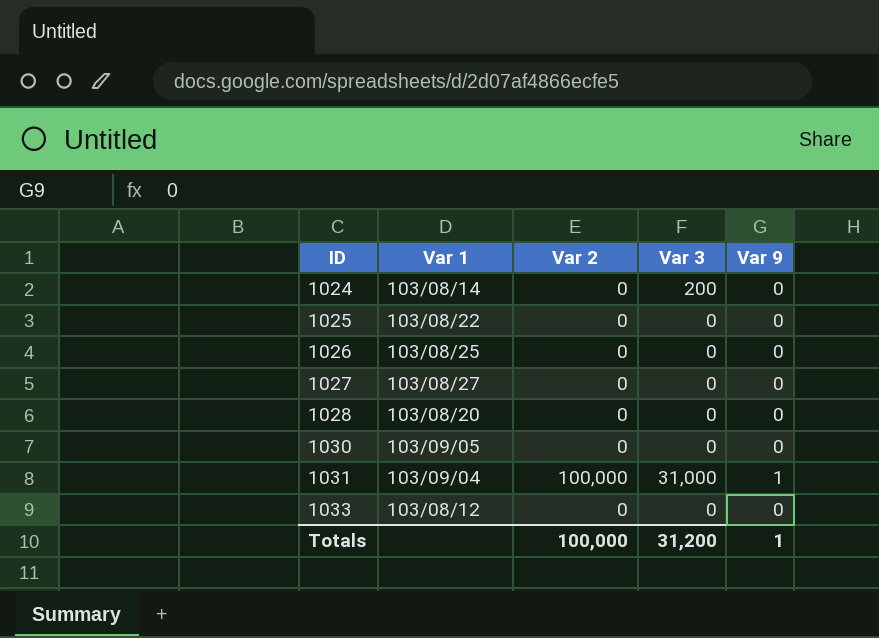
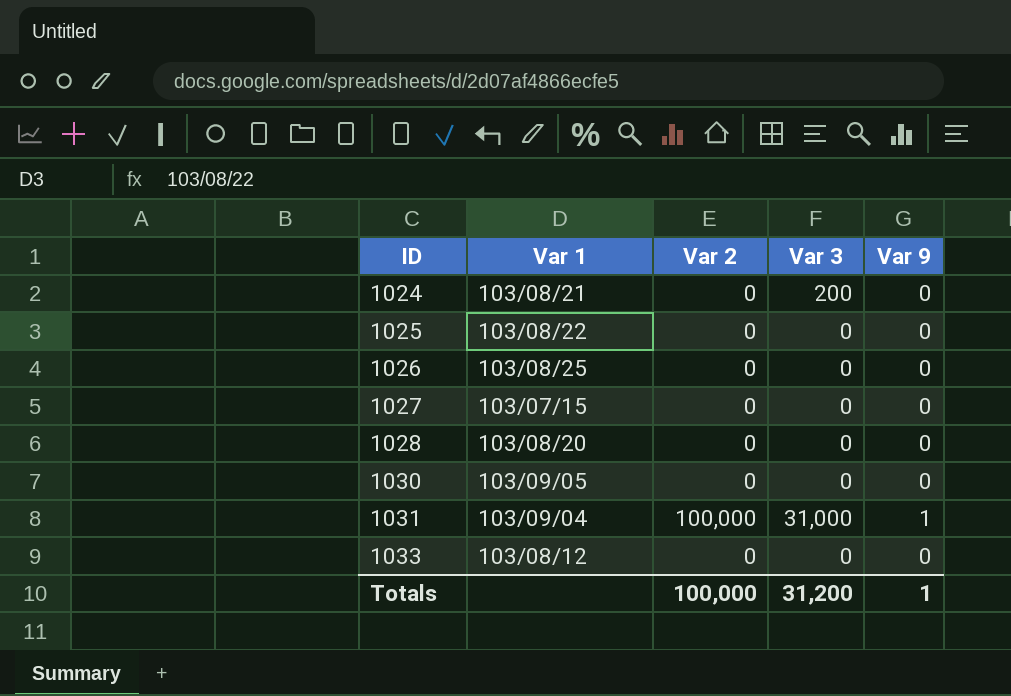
1024 | Var 1: 103/08/14 -> 103/08/21
1027 | Var 1: 103/08/27 -> 103/07/15

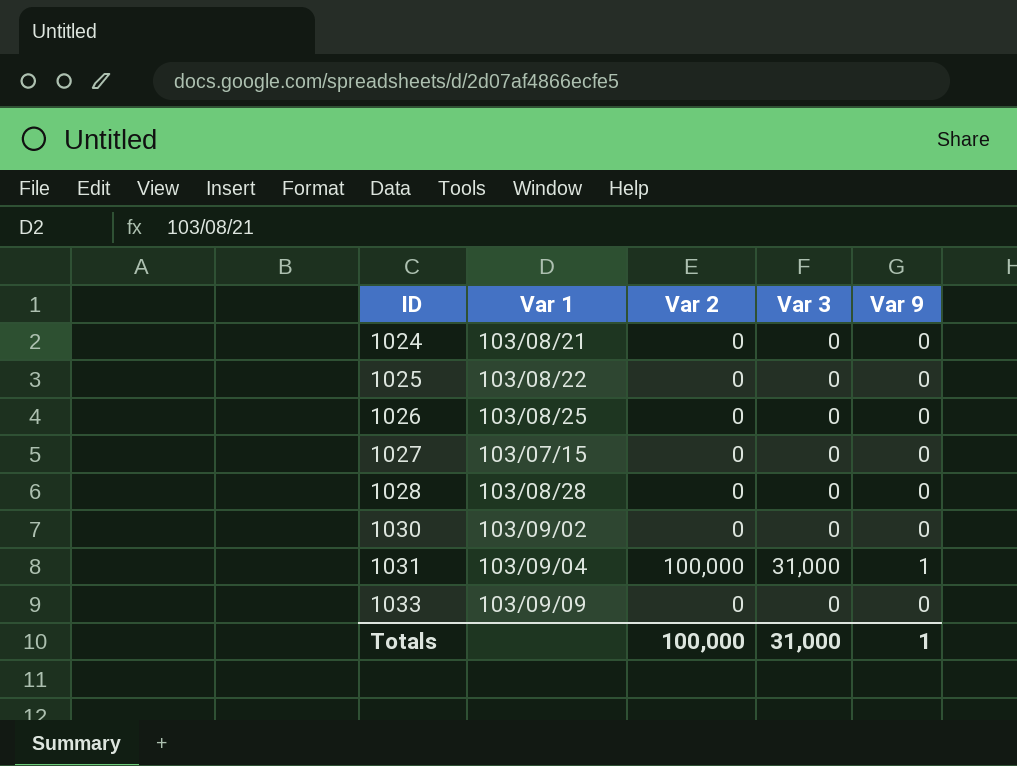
1024 | Var 3: 200 -> 0
1028 | Var 1: 103/08/20 -> 103/08/28
1030 | Var 1: 103/09/05 -> 103/09/02
1033 | Var 1: 103/08/12 -> 103/09/09
Totals | Var 3: 31,200 -> 31,000

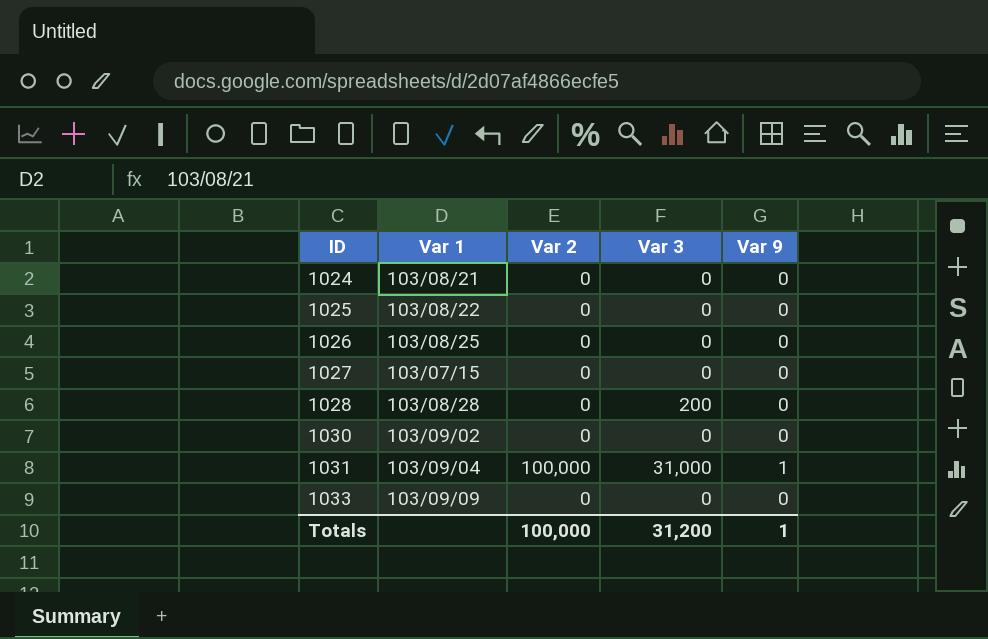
1028 | Var 3: 0 -> 200
Totals | Var 3: 31,000 -> 31,200

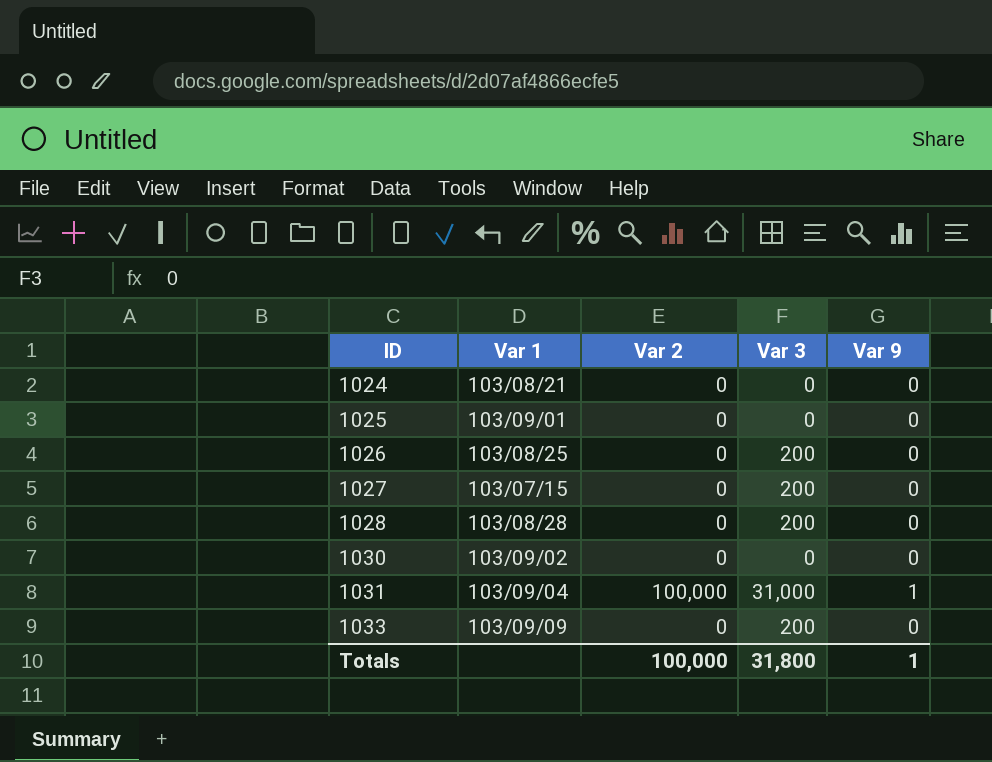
1025 | Var 1: 103/08/22 -> 103/09/01
1026 | Var 3: 0 -> 200
1027 | Var 3: 0 -> 200
1033 | Var 3: 0 -> 200
Totals | Var 3: 31,200 -> 31,800

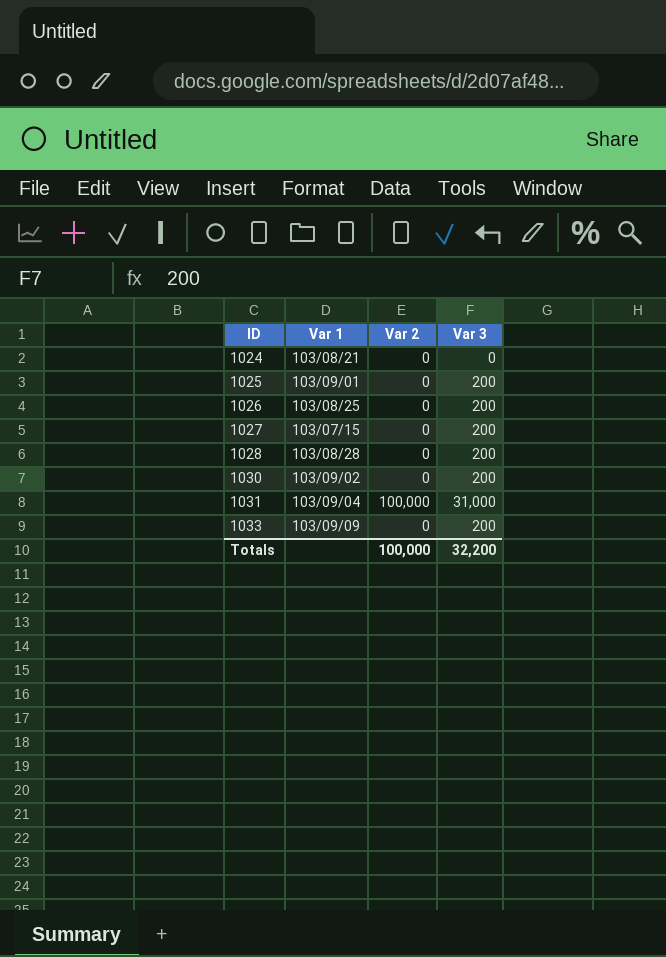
column Var 9 | position: 5 -> none
1025 | Var 3: 0 -> 200
1030 | Var 3: 0 -> 200
Totals | Var 3: 31,800 -> 32,200

